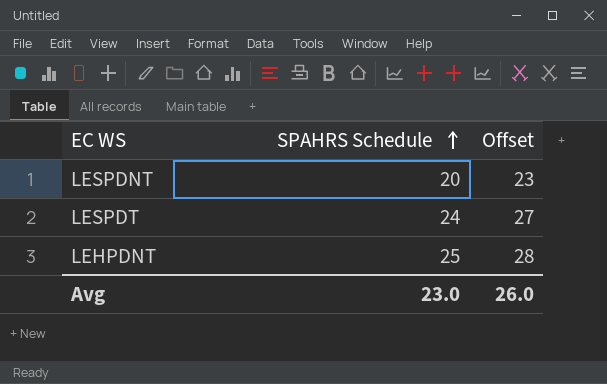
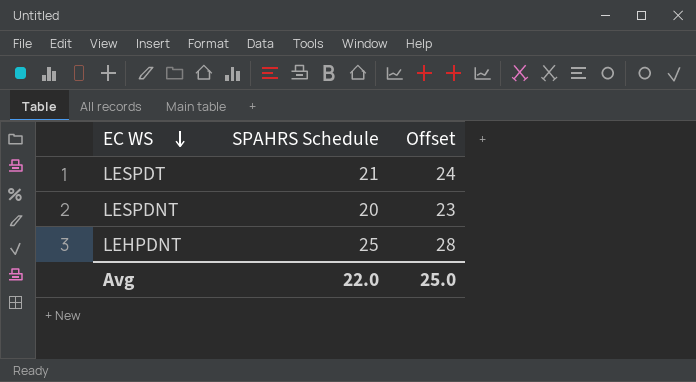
row order: SPAHRS Schedule ascending -> EC WS descending
LESPDT | SPAHRS Schedule: 24 -> 21
LESPDT | Offset: 27 -> 24
Avg | SPAHRS Schedule: 23.0 -> 22.0
Avg | Offset: 26.0 -> 25.0

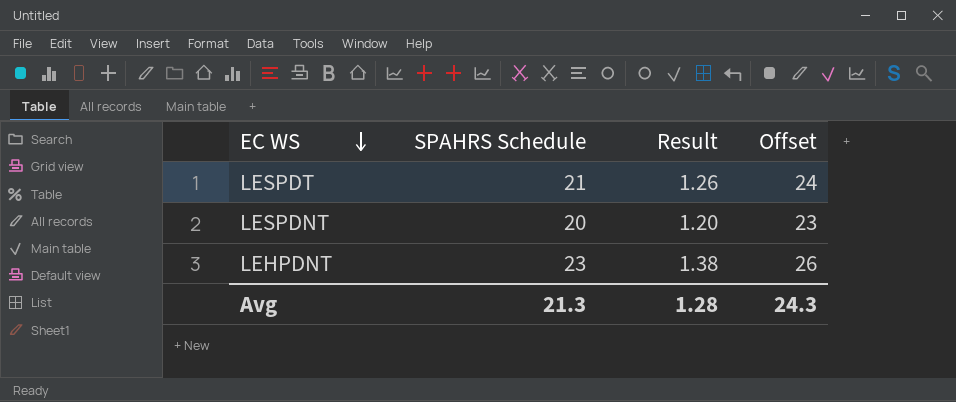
column Result | formula: none -> [SPAHRS Schedule] * 0.06
LEHPDNT | SPAHRS Schedule: 25 -> 23
LEHPDNT | Offset: 28 -> 26
Avg | SPAHRS Schedule: 22.0 -> 21.3
Avg | Offset: 25.0 -> 24.3

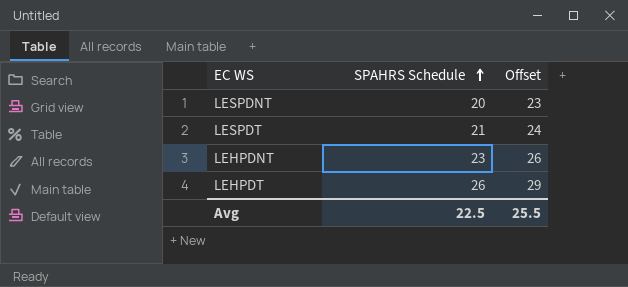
row order: EC WS descending -> SPAHRS Schedule ascending
column Result | formula: [SPAHRS Schedule] * 0.06 -> none
row LEHPDT: none -> 26 | 29
Avg | SPAHRS Schedule: 21.3 -> 22.5
Avg | Offset: 24.3 -> 25.5

